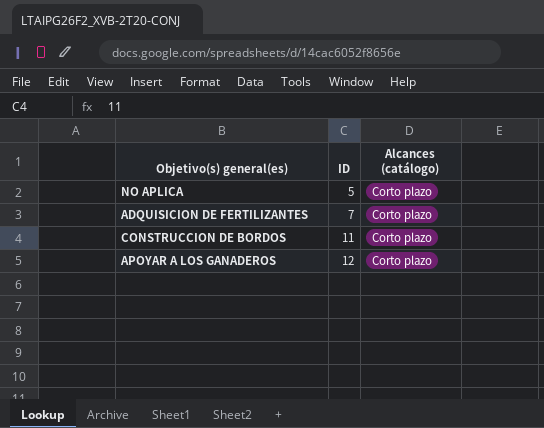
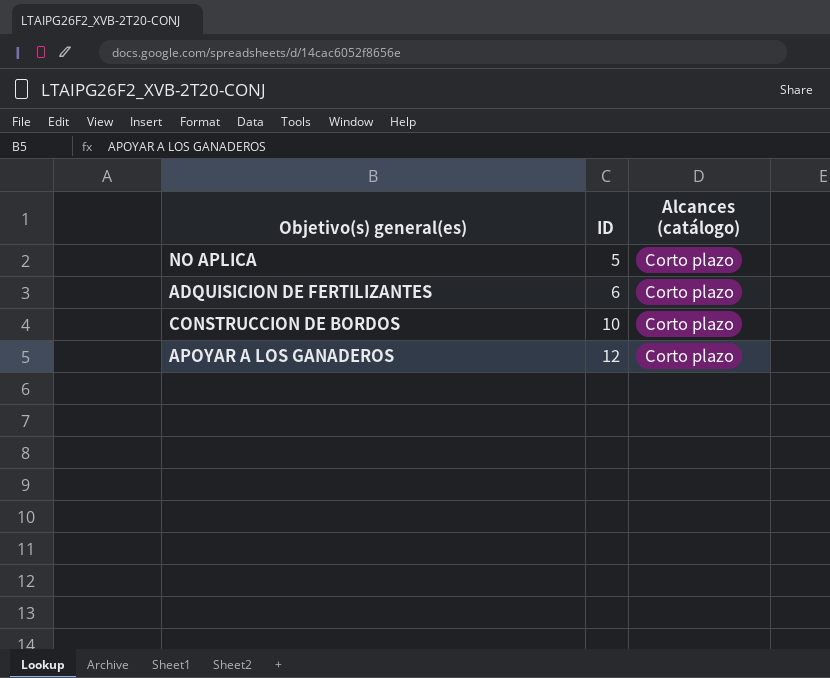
ADQUISICION DE FERTILIZANTES | ID: 7 -> 6
CONSTRUCCION DE BORDOS | ID: 11 -> 10

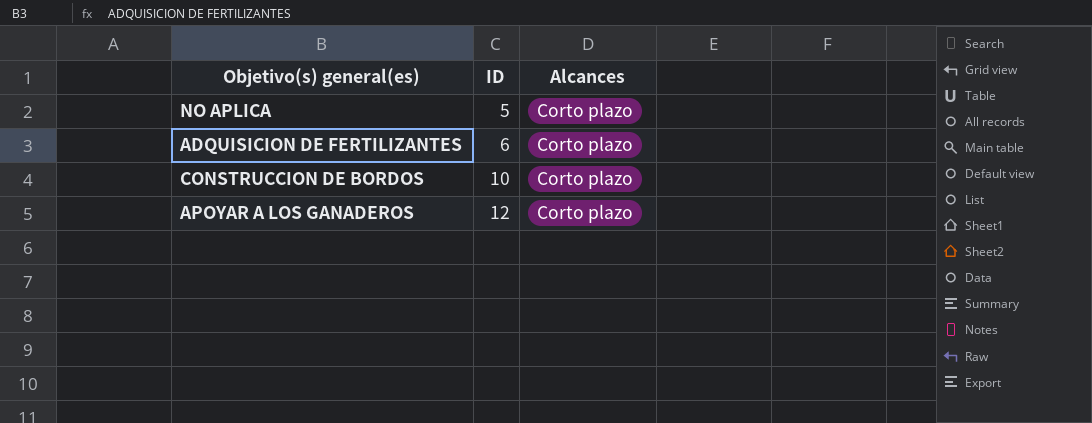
column name: Alcances (catálogo) -> Alcances

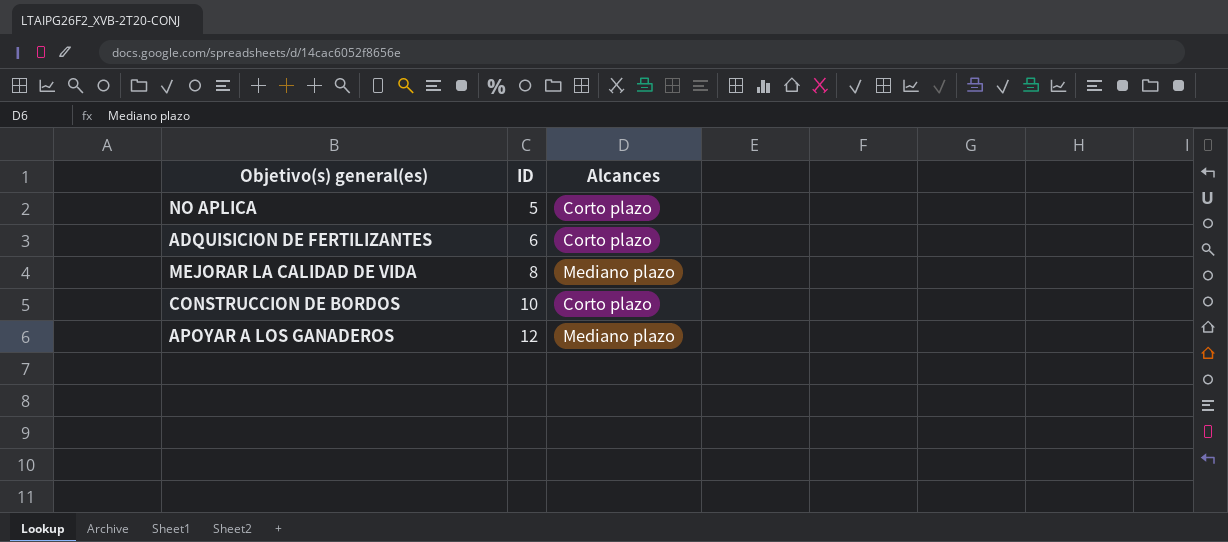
row MEJORAR LA CALIDAD DE VIDA: none -> 8 | Mediano plazo
APOYAR A LOS GANADEROS | Alcances: Corto plazo -> Mediano plazo

